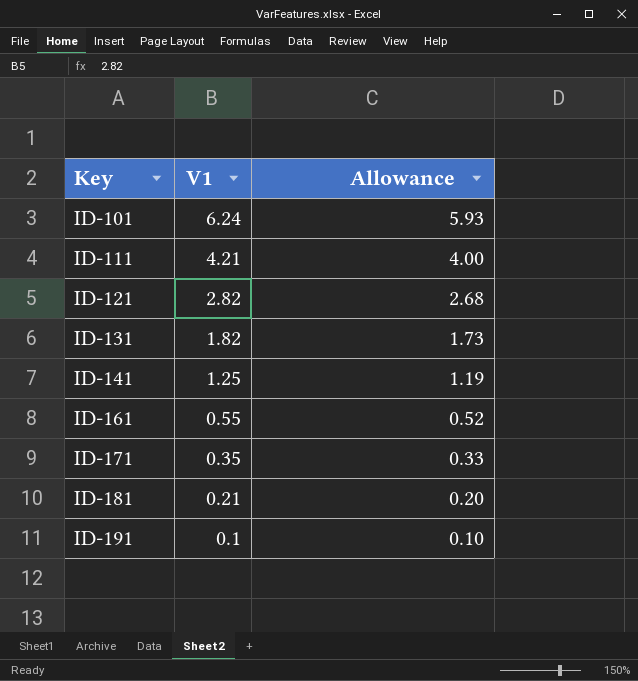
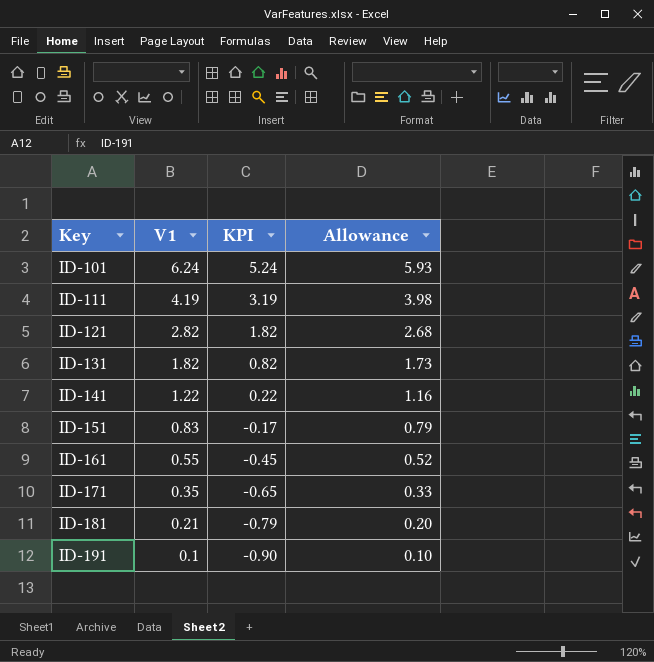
column KPI | formula: none -> [V1] - 1
ID-111 | V1: 4.21 -> 4.19
ID-111 | Allowance: 4.00 -> 3.98
ID-141 | V1: 1.25 -> 1.22
ID-141 | Allowance: 1.19 -> 1.16
row ID-151: none -> 0.83 | -0.17 | 0.79

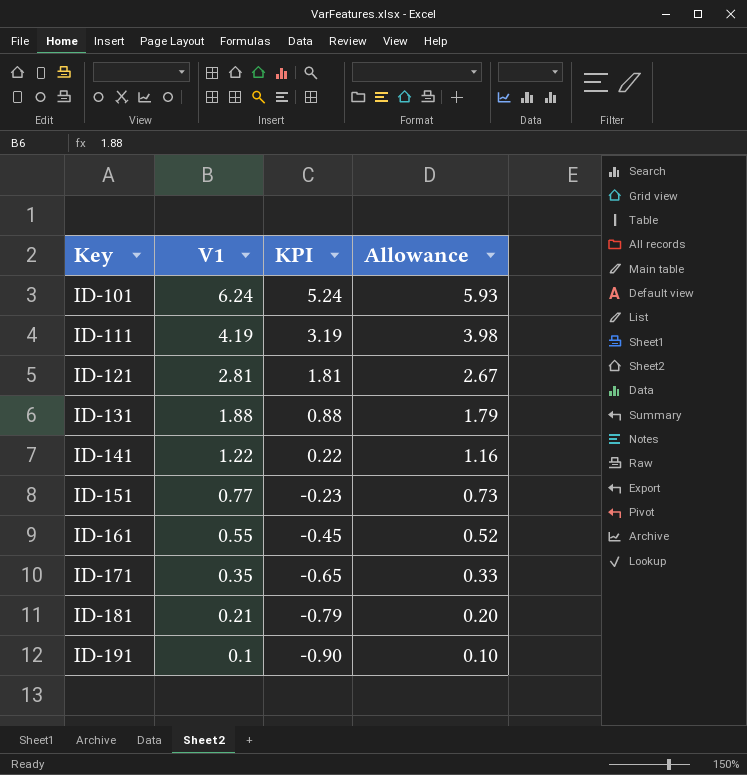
ID-121 | V1: 2.82 -> 2.81
ID-121 | KPI: 1.82 -> 1.81
ID-121 | Allowance: 2.68 -> 2.67
ID-131 | V1: 1.82 -> 1.88
ID-131 | KPI: 0.82 -> 0.88
ID-131 | Allowance: 1.73 -> 1.79
ID-151 | V1: 0.83 -> 0.77
ID-151 | KPI: -0.17 -> -0.23
ID-151 | Allowance: 0.79 -> 0.73

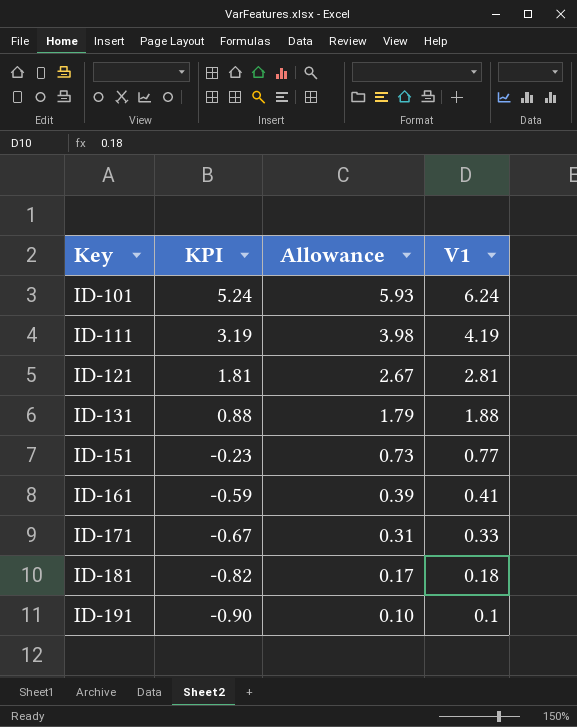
column V1 | position: 2 -> 4
row ID-141: 1.22 | 0.22 | 1.16 -> none
ID-161 | KPI: -0.45 -> -0.59
ID-161 | Allowance: 0.52 -> 0.39
ID-161 | V1: 0.55 -> 0.41
ID-171 | KPI: -0.65 -> -0.67
ID-171 | Allowance: 0.33 -> 0.31
ID-171 | V1: 0.35 -> 0.33
ID-181 | KPI: -0.79 -> -0.82
ID-181 | Allowance: 0.20 -> 0.17
ID-181 | V1: 0.21 -> 0.18

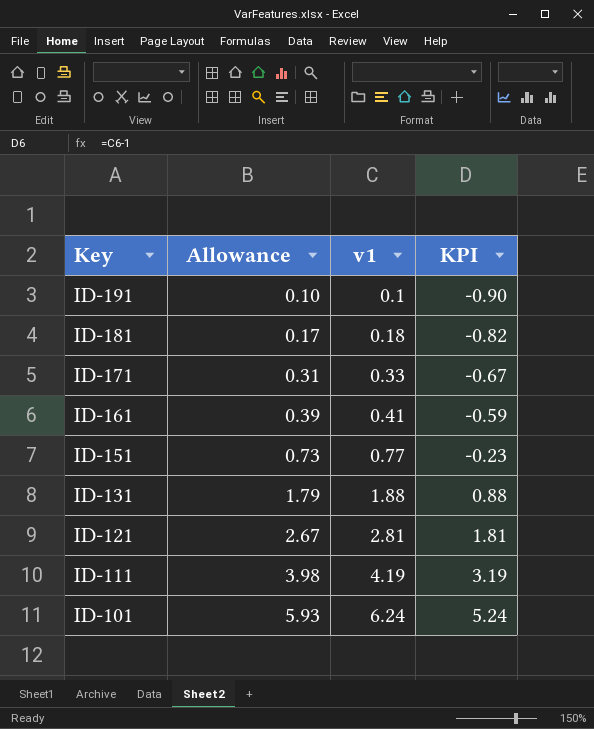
row order: Key ascending -> Key descending
column name: V1 -> v1
column KPI | position: 2 -> 4

